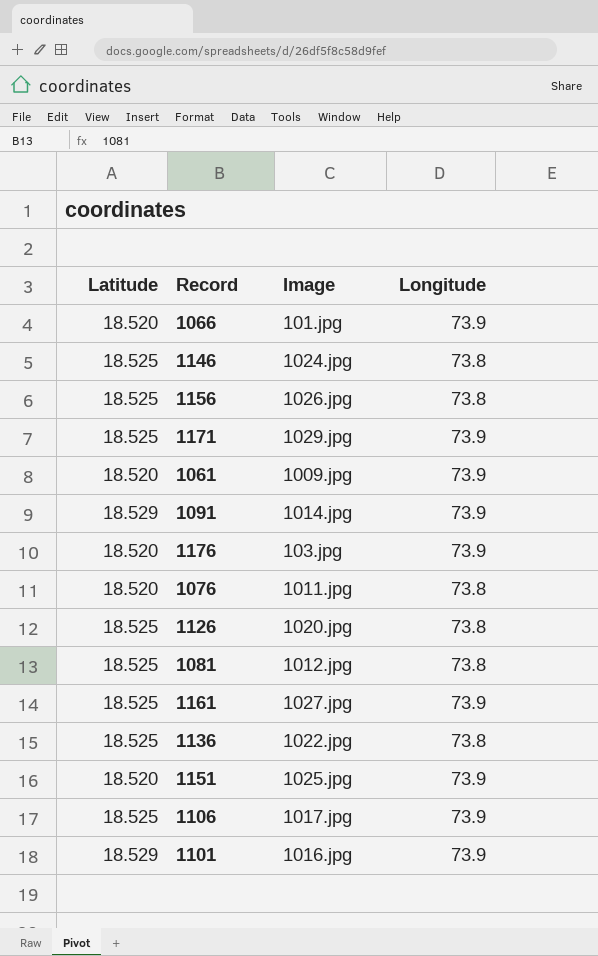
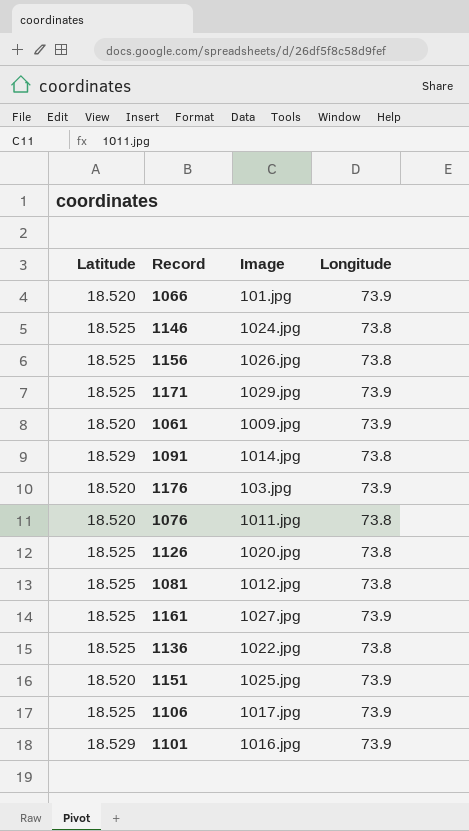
1091 | Longitude: 73.9 -> 73.8

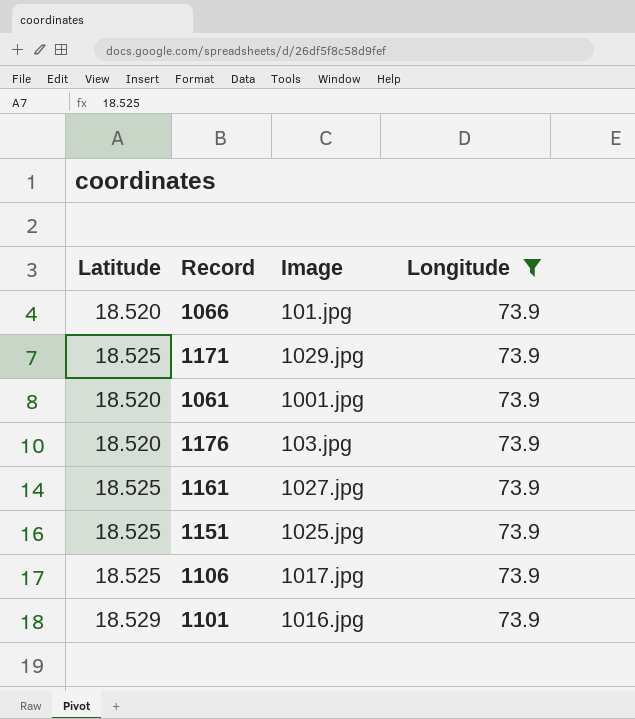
filter: none -> Longitude = 73.9
1061 | Image: 1009.jpg -> 1001.jpg
1151 | Latitude: 18.520 -> 18.525

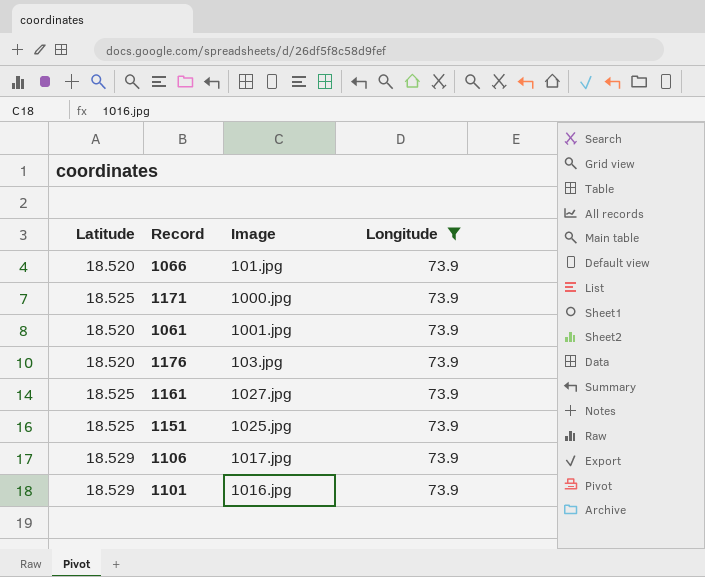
1171 | Image: 1029.jpg -> 1000.jpg
1106 | Latitude: 18.525 -> 18.529

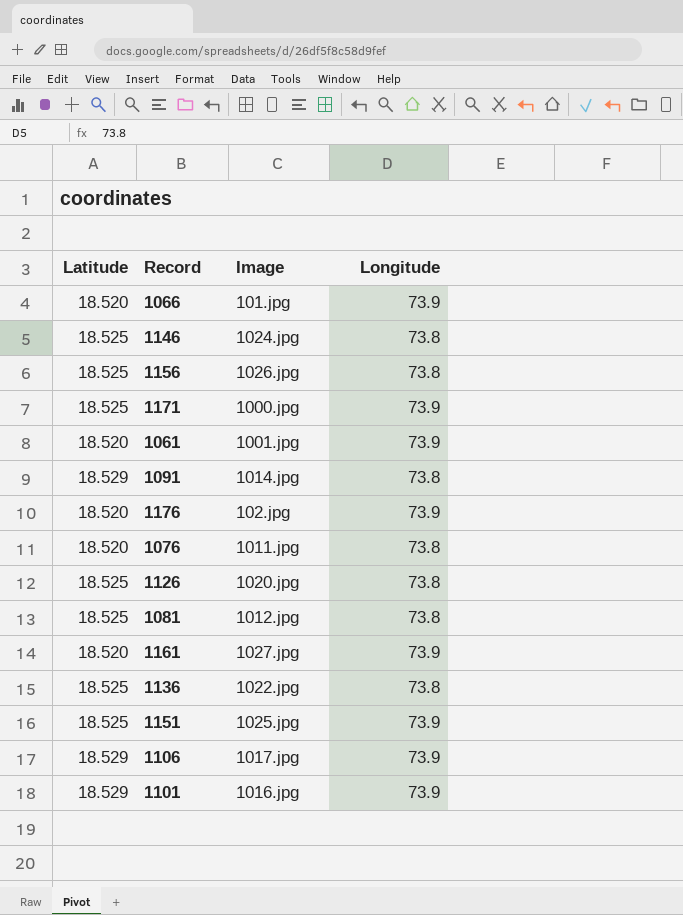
filter: Longitude = 73.9 -> none
1176 | Image: 103.jpg -> 102.jpg
1161 | Latitude: 18.525 -> 18.520

